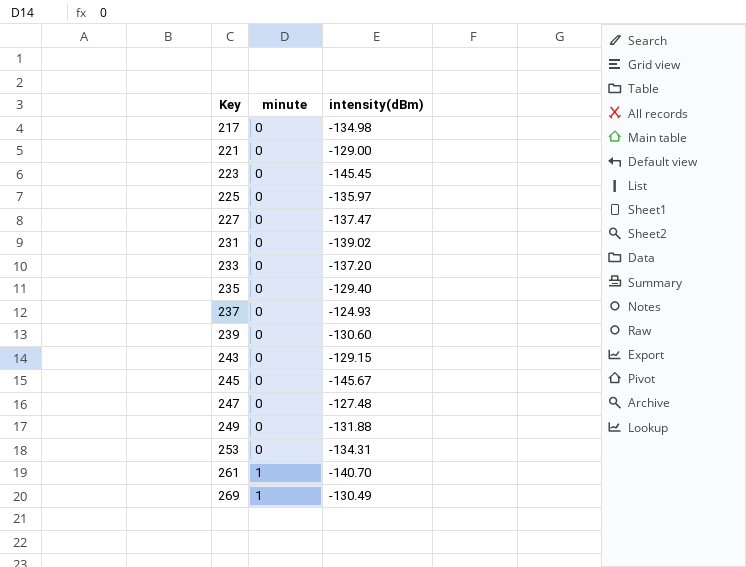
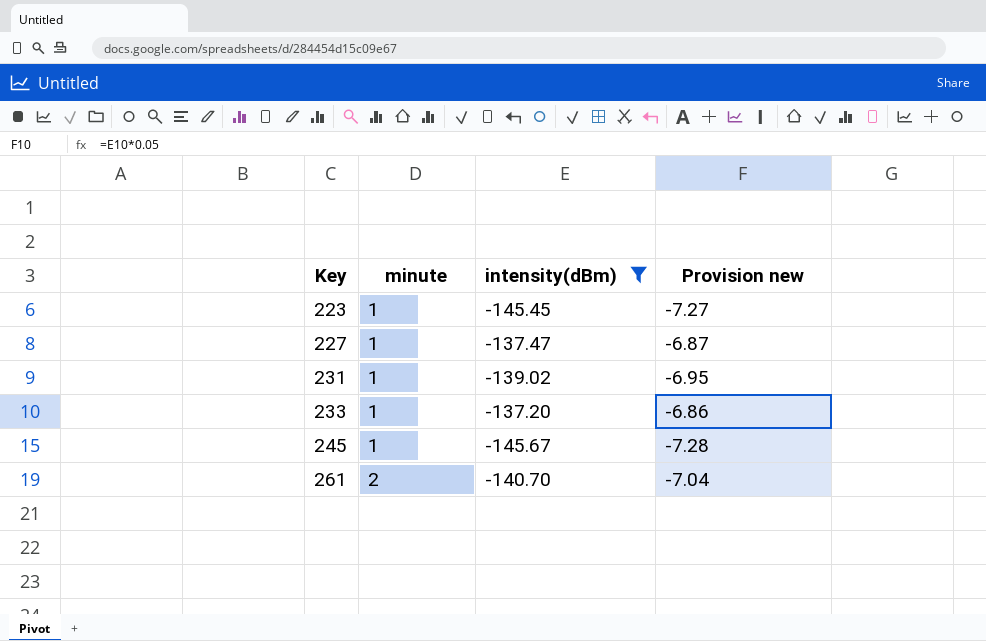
filter: none -> intensity(dBm) <= -137.20
column Provision new | formula: none -> [intensity(dBm)] * 0.05
223 | minute: 0 -> 1
227 | minute: 0 -> 1
231 | minute: 0 -> 1
233 | minute: 0 -> 1
245 | minute: 0 -> 1
261 | minute: 1 -> 2

